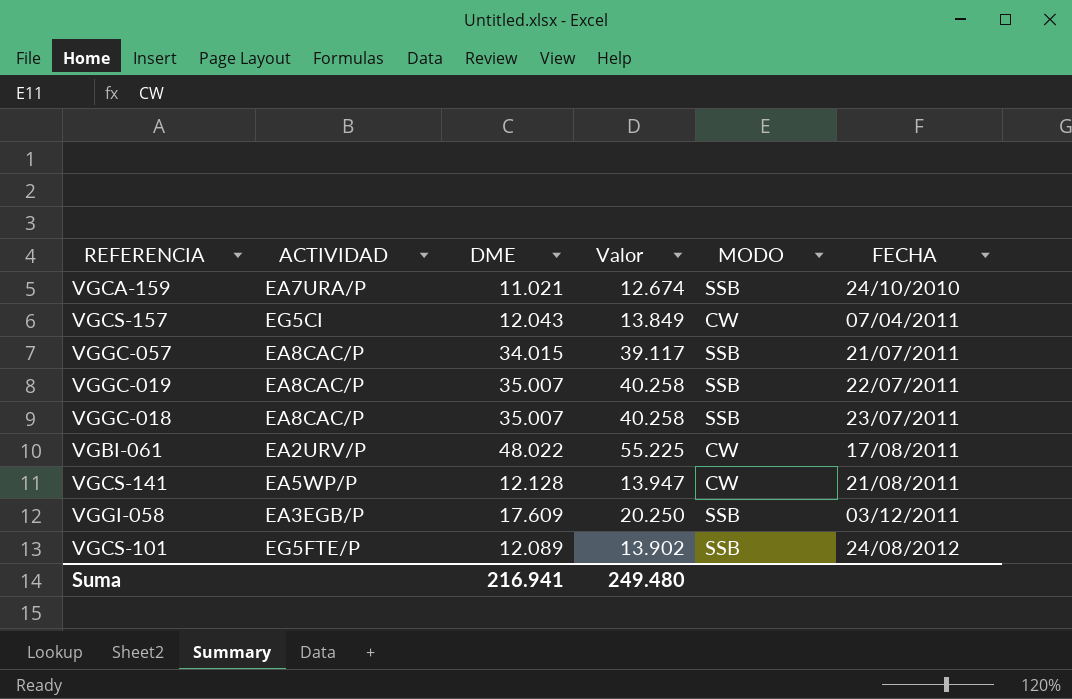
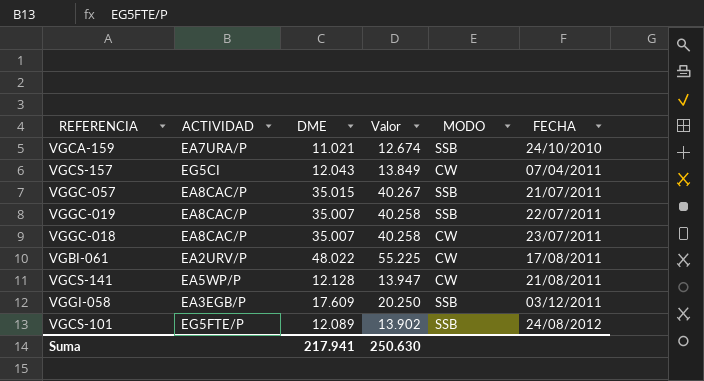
VGGC-057 | DME: 34.015 -> 35.015
VGGC-057 | Valor: 39.117 -> 40.267
VGGC-018 | MODO: SSB -> CW
Suma | DME: 216.941 -> 217.941
Suma | Valor: 249.480 -> 250.630

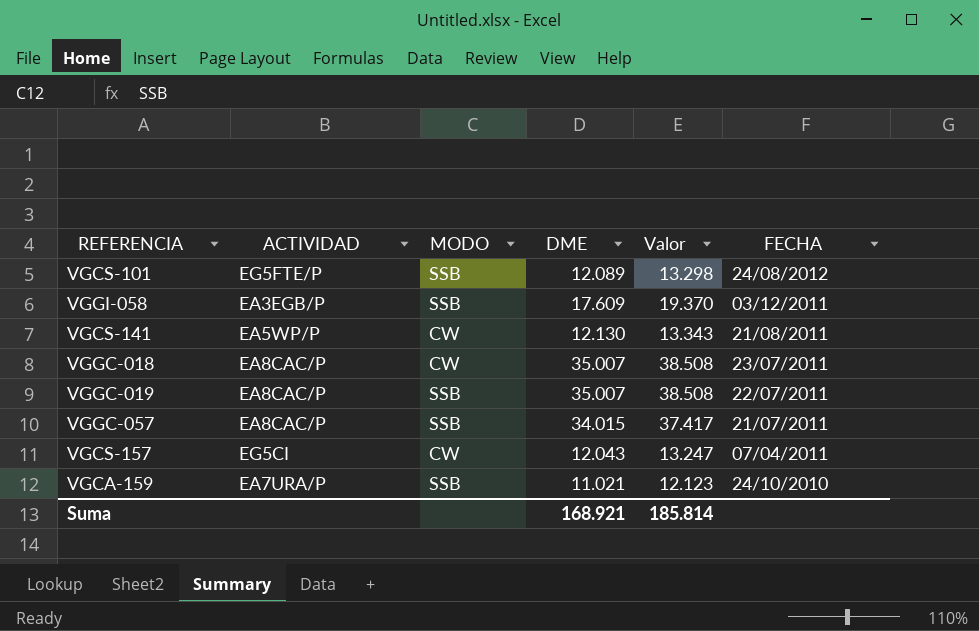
row order: FECHA ascending -> FECHA descending
column MODO | position: 5 -> 3
column Valor | formula: [DME] * 1,15 -> [DME] * 1,1
row VGBI-061: EA2URV/P | 48.022 | 55.225 | CW | 17/08/2011 -> none
VGCS-141 | DME: 12.128 -> 12.130
VGGC-057 | DME: 35.015 -> 34.015
Suma | DME: 217.941 -> 168.921
Suma | Valor: 250.630 -> 185.814

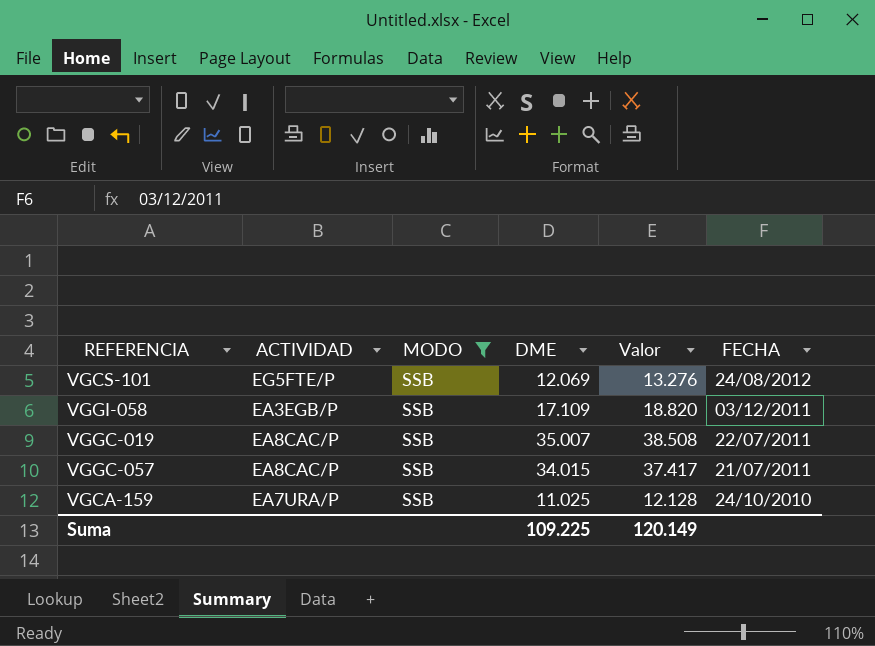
filter: none -> MODO = SSB
VGCS-101 | DME: 12.089 -> 12.069
VGCS-101 | Valor: 13.298 -> 13.276
VGGI-058 | DME: 17.609 -> 17.109
VGGI-058 | Valor: 19.370 -> 18.820
VGCA-159 | DME: 11.021 -> 11.025
VGCA-159 | Valor: 12.123 -> 12.128
Suma | DME: 168.921 -> 109.225
Suma | Valor: 185.814 -> 120.149

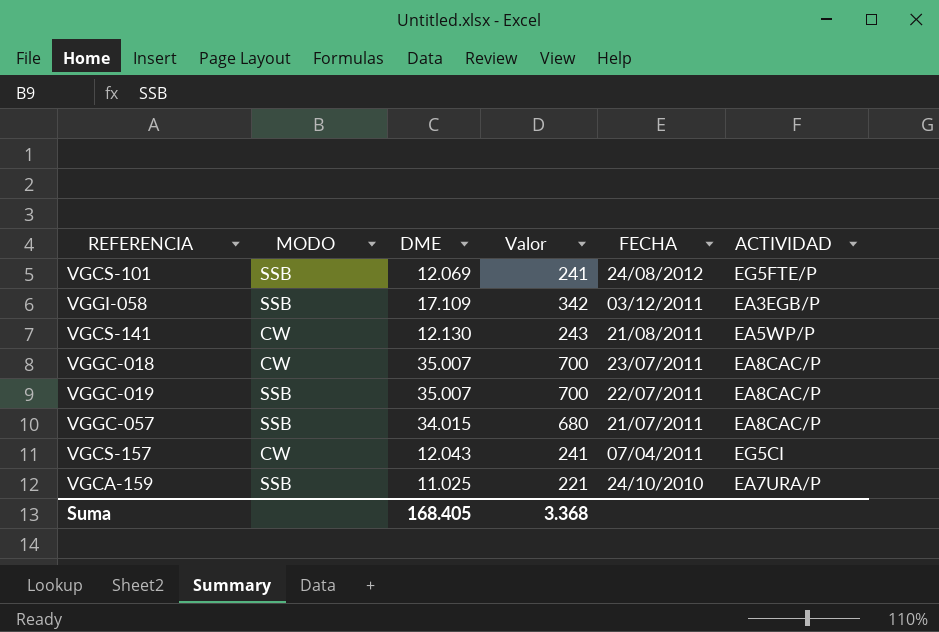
filter: MODO = SSB -> none
column Valor | formula: [DME] * 1,1 -> [DME] * 0,02
column ACTIVIDAD | position: 2 -> 6
Suma | DME: 109.225 -> 168.405
Suma | Valor: 120.149 -> 3.368

